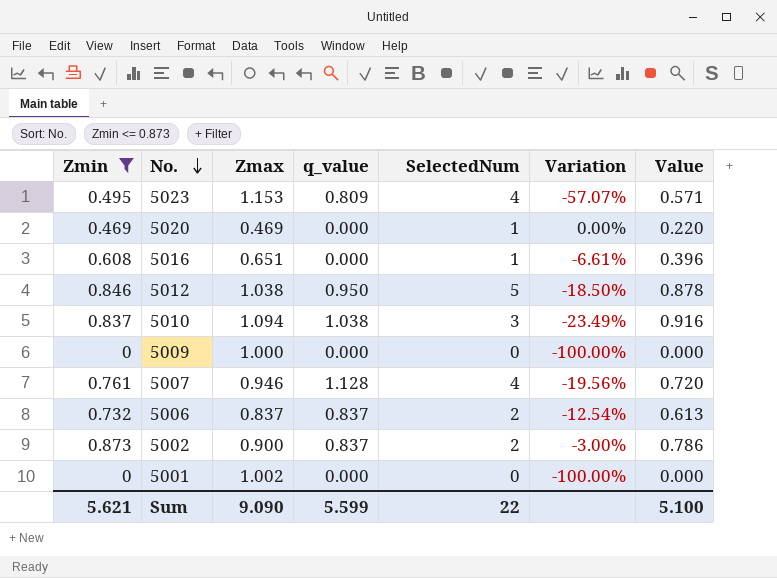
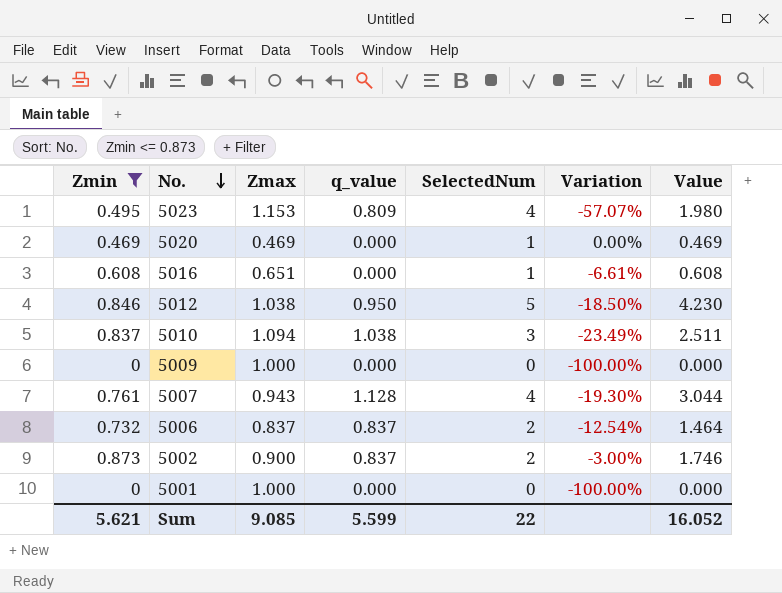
column Value | formula: [Zmin] * [Zmax] -> [Zmin] * [SelectedNum]
5007 | Zmax: 0.946 -> 0.943
5007 | Variation: -19.56% -> -19.30%
5001 | Zmax: 1.002 -> 1.000
Sum | Zmax: 9.090 -> 9.085
Sum | Value: 5.100 -> 16.052

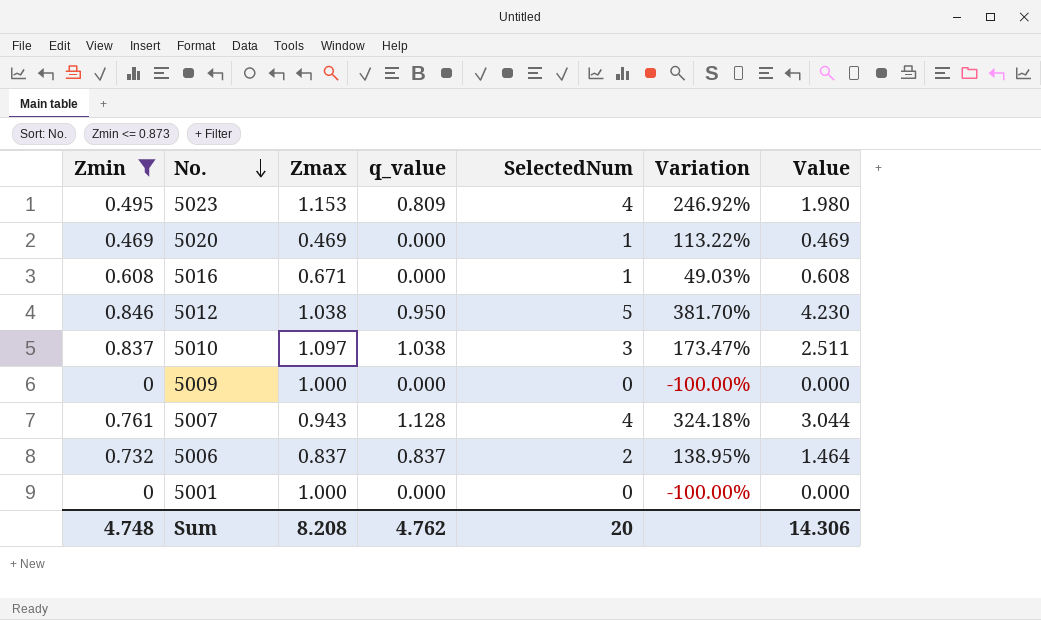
column Variation | formula: ([Zmin] - [Zmax]) / [Zmax] -> ([SelectedNum] - [Zmax]) / [Zmax]
row 5002: 0.873 | 0.900 | 0.837 | 2 | -3.00% | 1.746 -> none
5016 | Zmax: 0.651 -> 0.671
5010 | Zmax: 1.094 -> 1.097
Sum | Zmin: 5.621 -> 4.748
Sum | Zmax: 9.085 -> 8.208
Sum | q_value: 5.599 -> 4.762
Sum | SelectedNum: 22 -> 20
Sum | Value: 16.052 -> 14.306

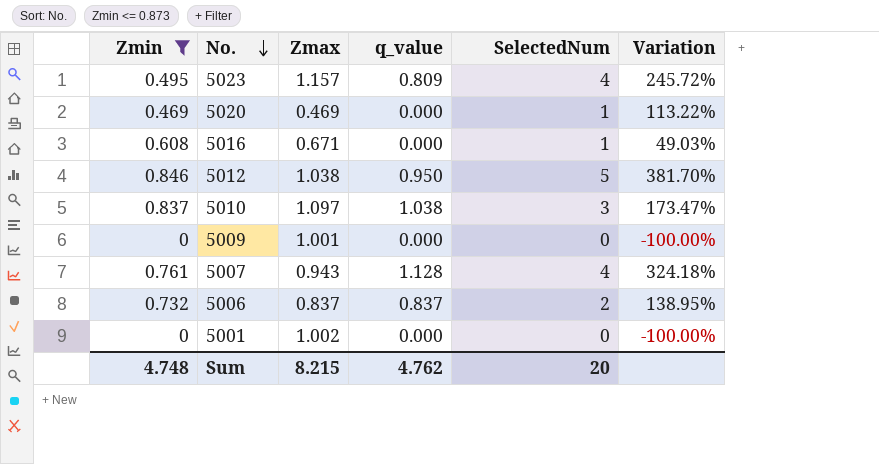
column Value | formula: [Zmin] * [SelectedNum] -> none
5023 | Zmax: 1.153 -> 1.157
5023 | Variation: 246.92% -> 245.72%
5009 | Zmax: 1.000 -> 1.001
5001 | Zmax: 1.000 -> 1.002
Sum | Zmax: 8.208 -> 8.215

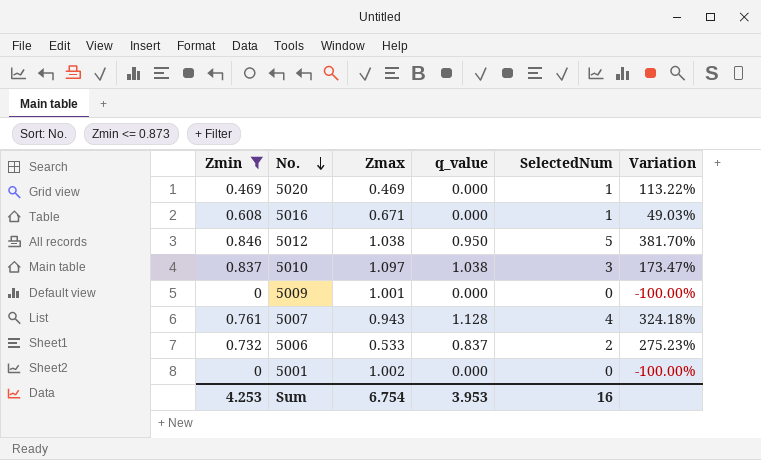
row 5023: 0.495 | 1.157 | 0.809 | 4 | 245.72% -> none
5006 | Zmax: 0.837 -> 0.533
5006 | Variation: 138.95% -> 275.23%
Sum | Zmin: 4.748 -> 4.253
Sum | Zmax: 8.215 -> 6.754
Sum | q_value: 4.762 -> 3.953
Sum | SelectedNum: 20 -> 16

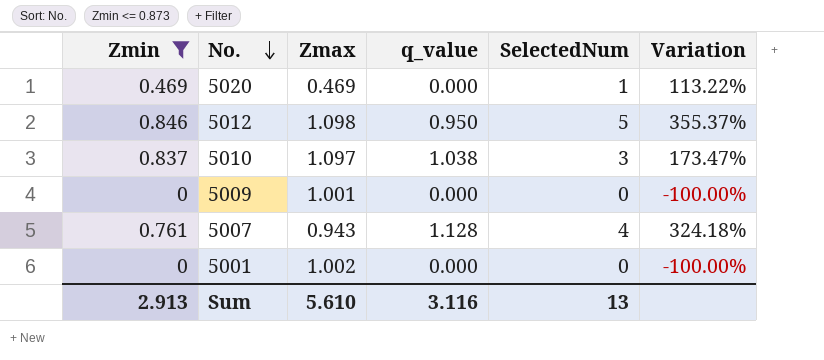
row 5016: 0.608 | 0.671 | 0.000 | 1 | 49.03% -> none
row 5006: 0.732 | 0.533 | 0.837 | 2 | 275.23% -> none
5012 | Zmax: 1.038 -> 1.098
5012 | Variation: 381.70% -> 355.37%
Sum | Zmin: 4.253 -> 2.913
Sum | Zmax: 6.754 -> 5.610
Sum | q_value: 3.953 -> 3.116
Sum | SelectedNum: 16 -> 13

